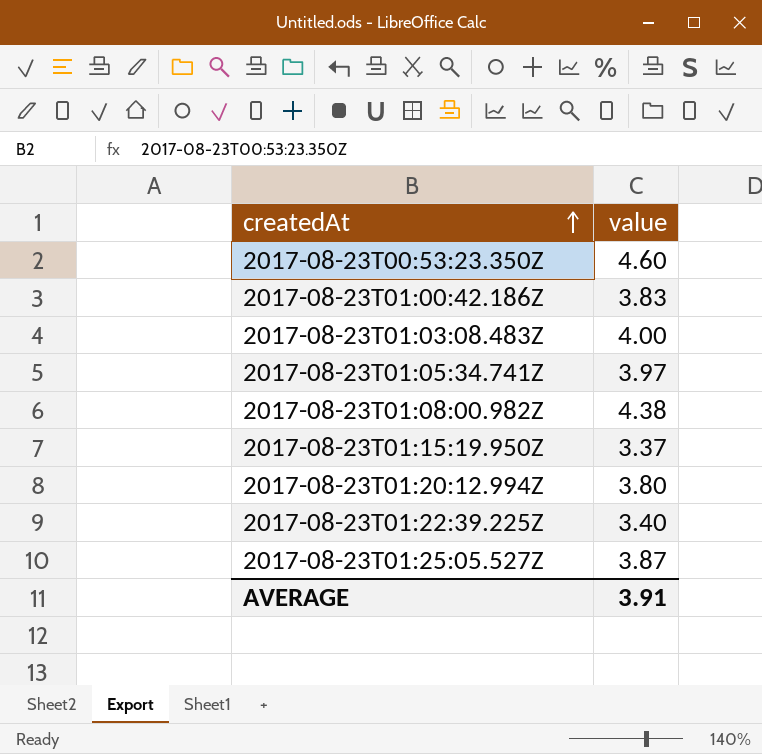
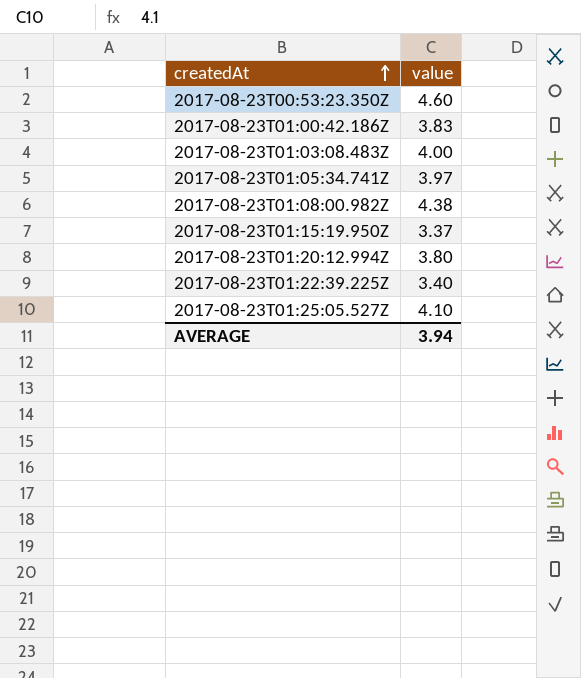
2017-08-23T01:25:05.527Z | value: 3.87 -> 4.10
AVERAGE | value: 3.91 -> 3.94

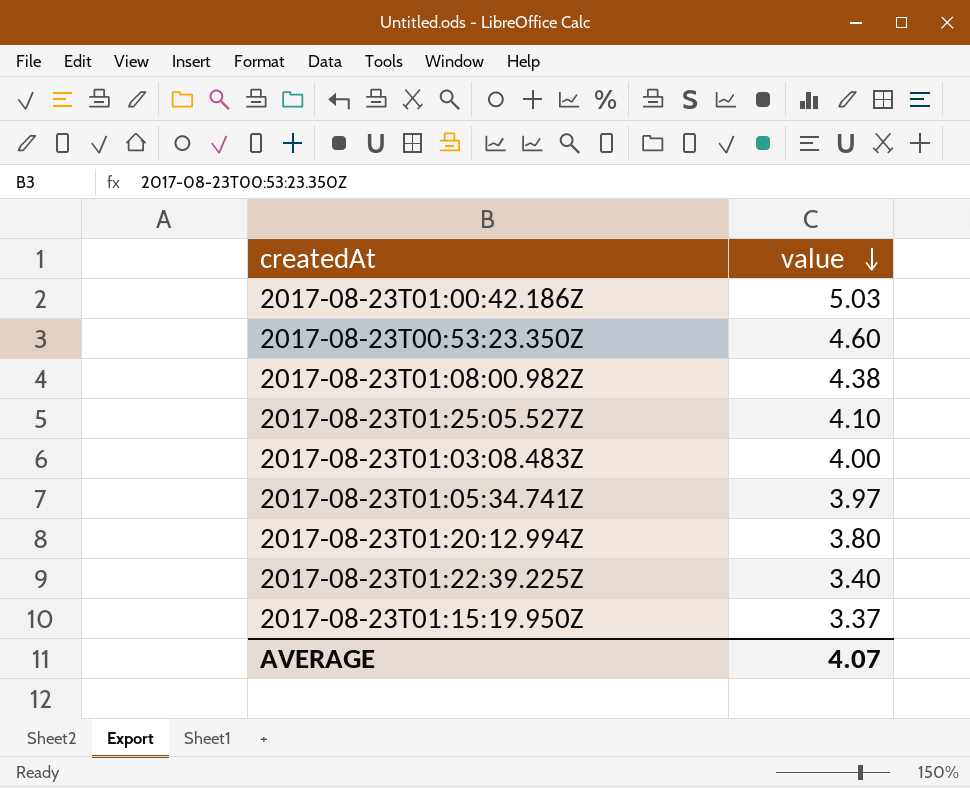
row order: createdAt ascending -> value descending
2017-08-23T01:00:42.186Z | value: 3.83 -> 5.03
AVERAGE | value: 3.94 -> 4.07

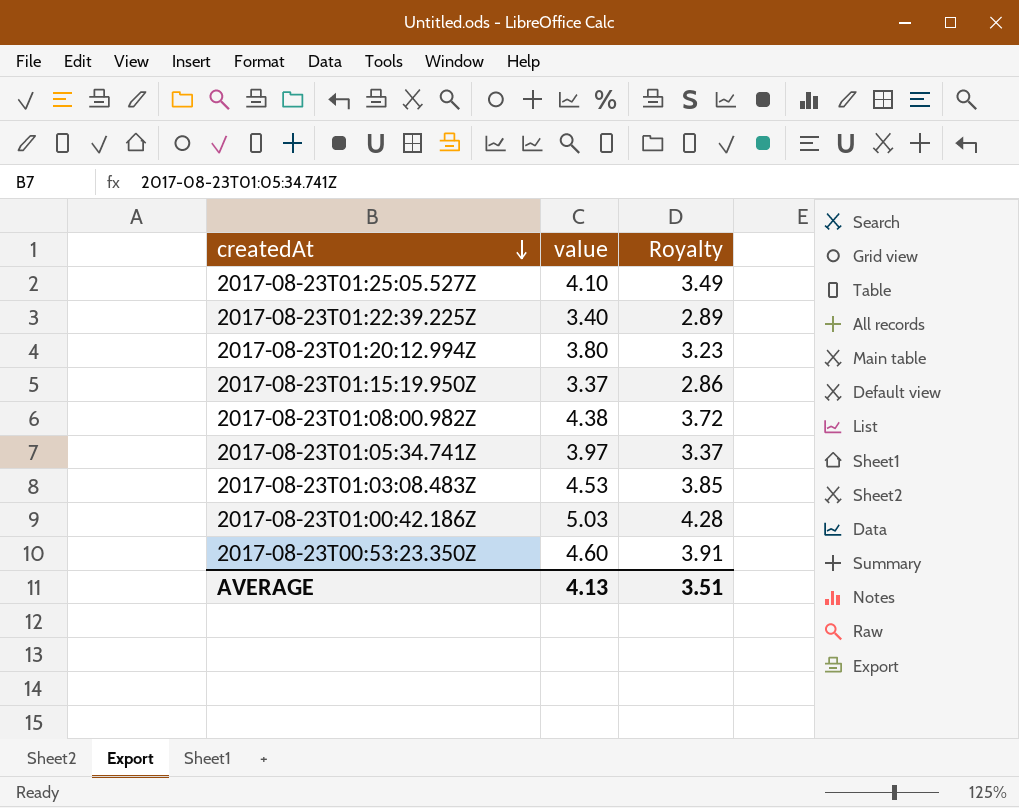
row order: value descending -> createdAt descending
column Royalty | formula: none -> [value] * 0.85
2017-08-23T01:03:08.483Z | value: 4.00 -> 4.53
AVERAGE | value: 4.07 -> 4.13

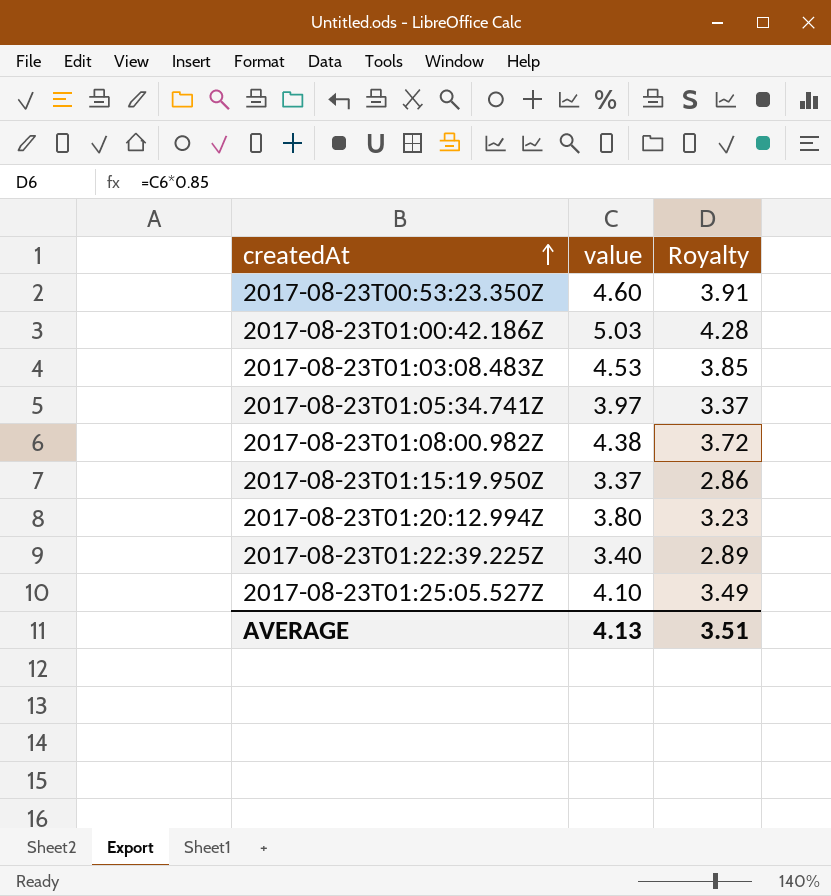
row order: createdAt descending -> createdAt ascending

